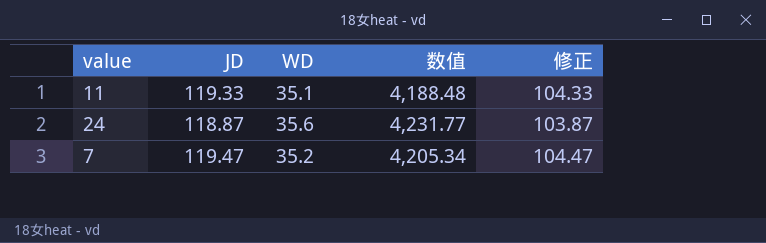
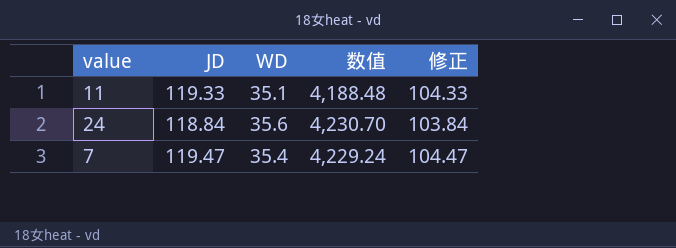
24 | JD: 118.87 -> 118.84
24 | 数值: 4,231.77 -> 4,230.70
24 | 修正: 103.87 -> 103.84
7 | WD: 35.2 -> 35.4
7 | 数值: 4,205.34 -> 4,229.24

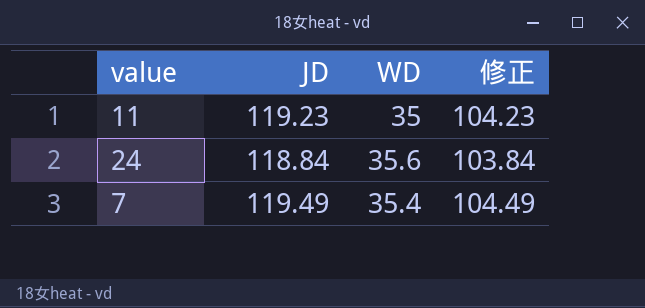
column 数值 | formula: [JD] * [WD] -> none
11 | JD: 119.33 -> 119.23
11 | WD: 35.1 -> 35
11 | 修正: 104.33 -> 104.23
7 | JD: 119.47 -> 119.49
7 | 修正: 104.47 -> 104.49

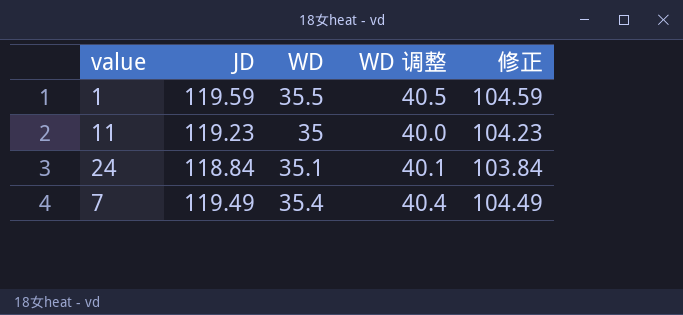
column WD 调整 | formula: none -> [WD] + 5
row 1: none -> 119.59 | 35.5 | 40.5 | 104.59
24 | WD: 35.6 -> 35.1

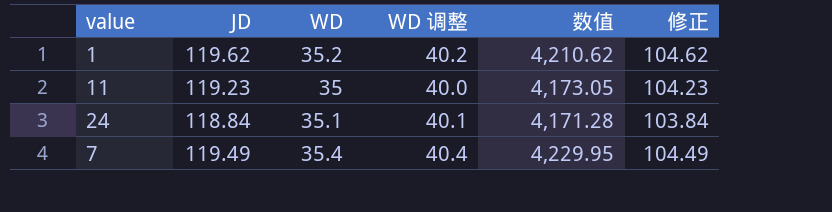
column 数值 | formula: none -> [JD] * [WD]
1 | JD: 119.59 -> 119.62
1 | WD: 35.5 -> 35.2
1 | WD 调整: 40.5 -> 40.2
1 | 修正: 104.59 -> 104.62

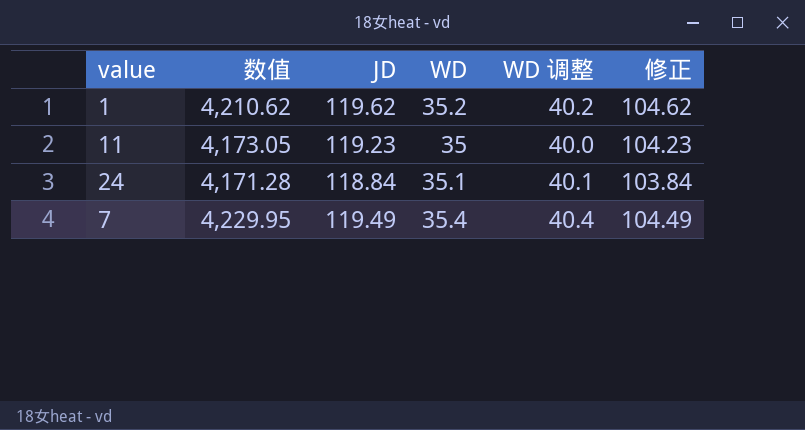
column 数值 | position: 5 -> 2

